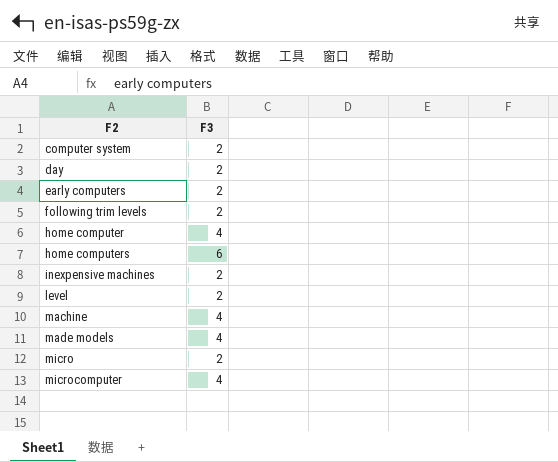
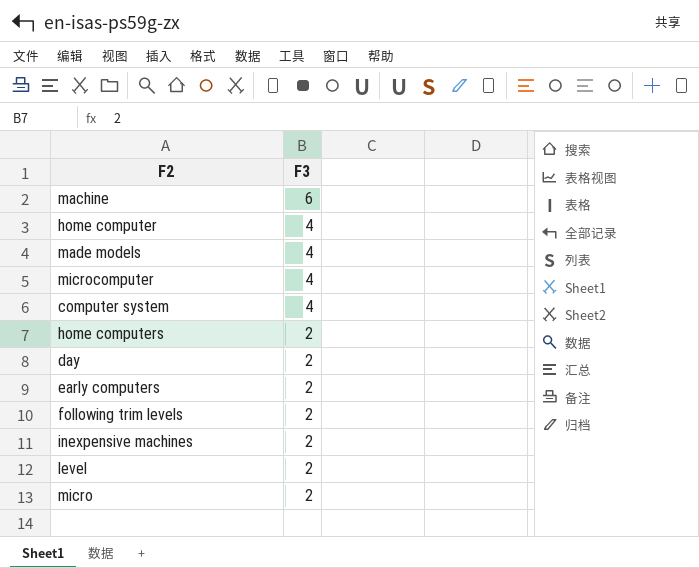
row order: F2 ascending -> F3 descending
machine | F3: 4 -> 6
computer system | F3: 2 -> 4
home computers | F3: 6 -> 2

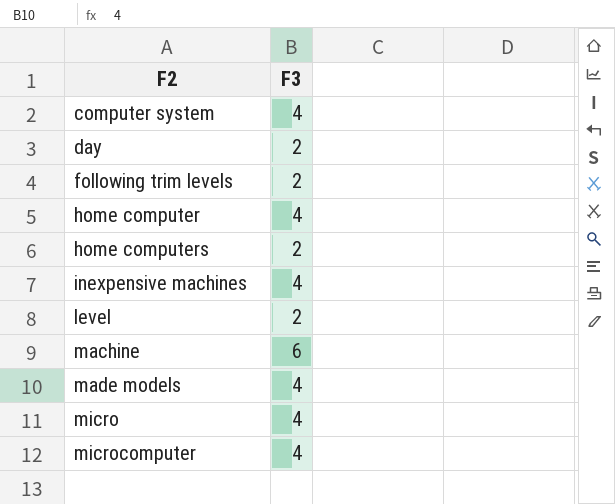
row order: F3 descending -> F2 ascending
row early computers: 2 -> none
inexpensive machines | F3: 2 -> 4
micro | F3: 2 -> 4

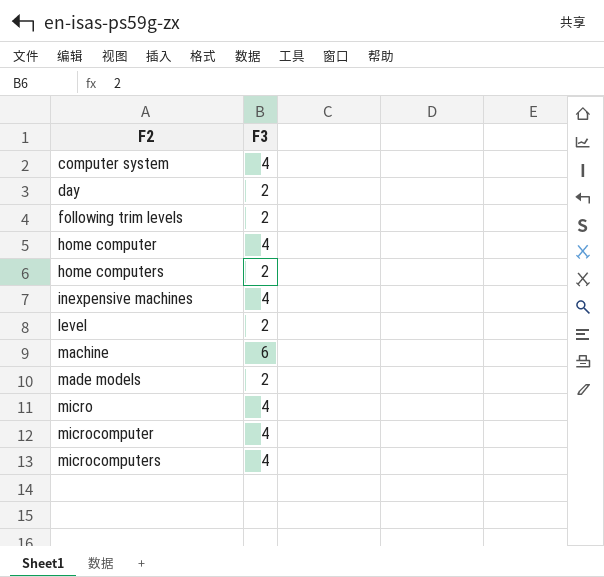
made models | F3: 4 -> 2
row microcomputers: none -> 4

